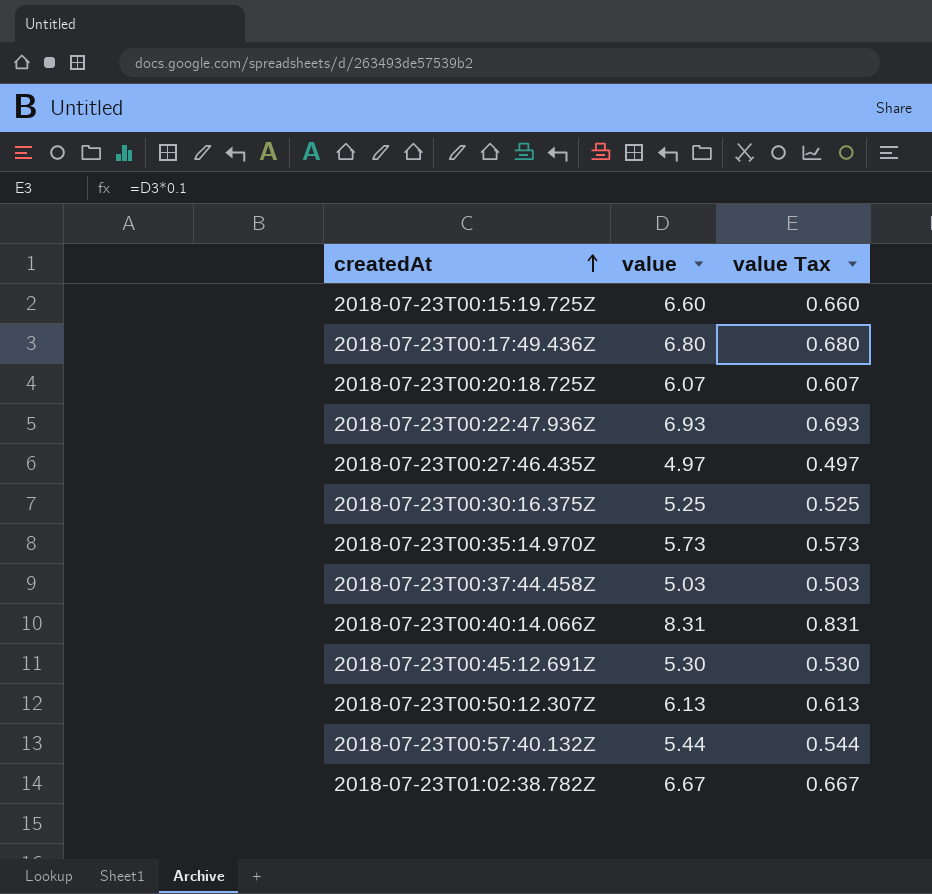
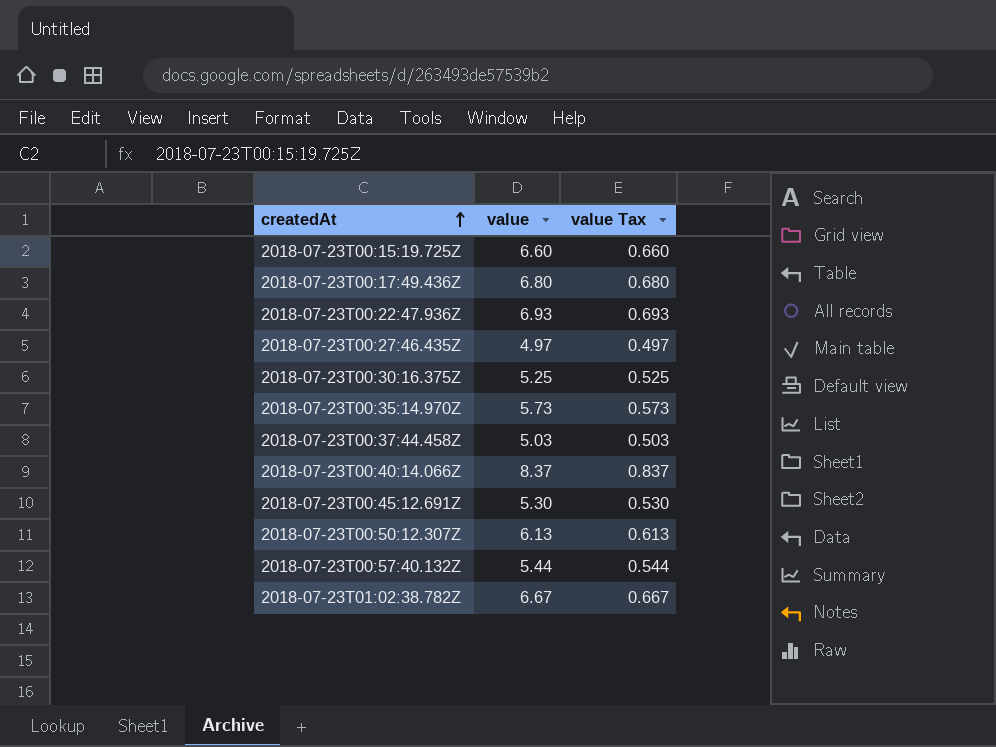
row 2018-07-23T00:20:18.725Z: 6.07 | 0.607 -> none
2018-07-23T00:40:14.066Z | value: 8.31 -> 8.37
2018-07-23T00:40:14.066Z | value Tax: 0.831 -> 0.837

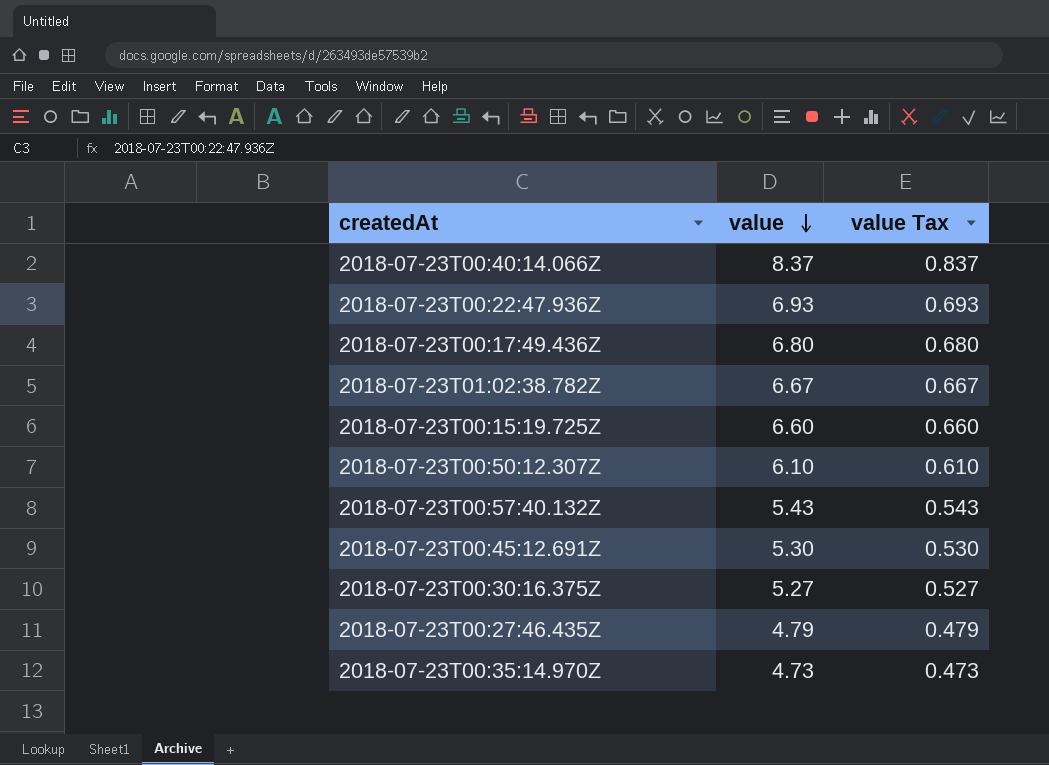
row order: createdAt ascending -> value descending
row 2018-07-23T00:37:44.458Z: 5.03 | 0.503 -> none
2018-07-23T00:50:12.307Z | value: 6.13 -> 6.10
2018-07-23T00:50:12.307Z | value Tax: 0.613 -> 0.610
2018-07-23T00:57:40.132Z | value: 5.44 -> 5.43
2018-07-23T00:57:40.132Z | value Tax: 0.544 -> 0.543
2018-07-23T00:30:16.375Z | value: 5.25 -> 5.27
2018-07-23T00:30:16.375Z | value Tax: 0.525 -> 0.527
2018-07-23T00:27:46.435Z | value: 4.97 -> 4.79
2018-07-23T00:27:46.435Z | value Tax: 0.497 -> 0.479
2018-07-23T00:35:14.970Z | value: 5.73 -> 4.73
2018-07-23T00:35:14.970Z | value Tax: 0.573 -> 0.473

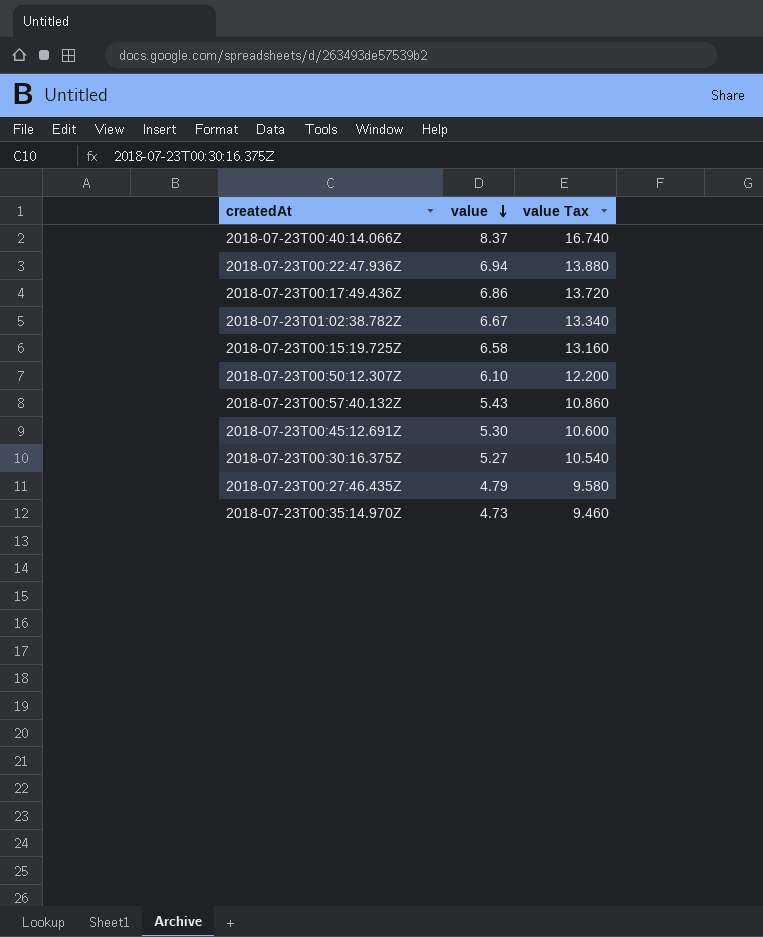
column value Tax | formula: [value] * 0.1 -> [value] * 2
2018-07-23T00:22:47.936Z | value: 6.93 -> 6.94
2018-07-23T00:17:49.436Z | value: 6.80 -> 6.86
2018-07-23T00:15:19.725Z | value: 6.60 -> 6.58

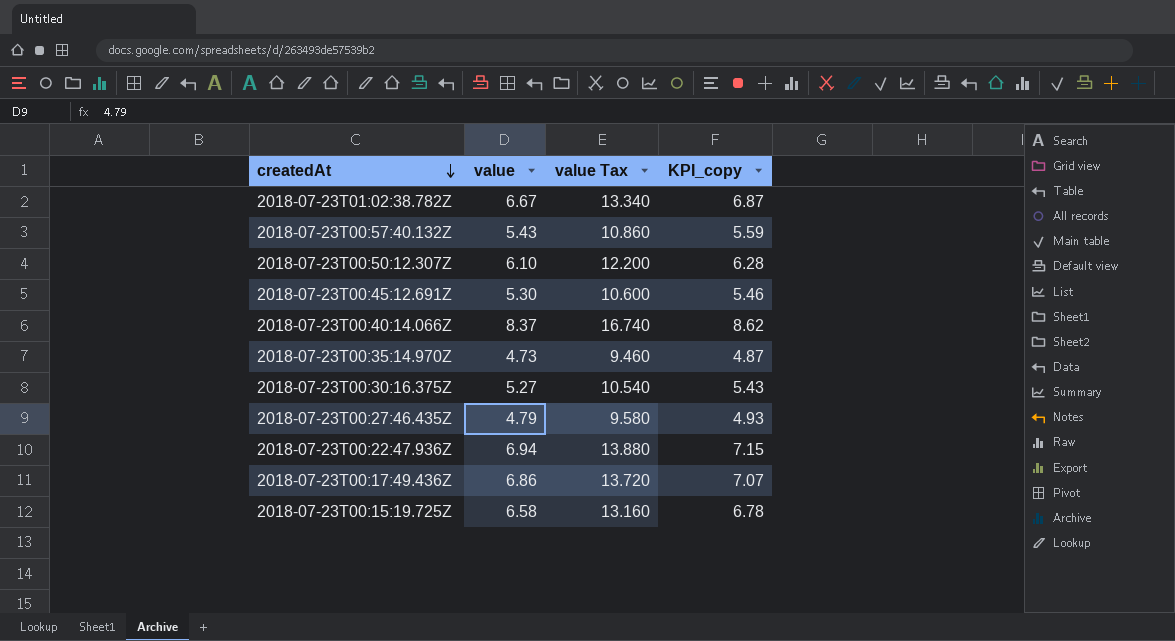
row order: value descending -> createdAt descending
column KPI_copy | formula: none -> [value] * 1.03

